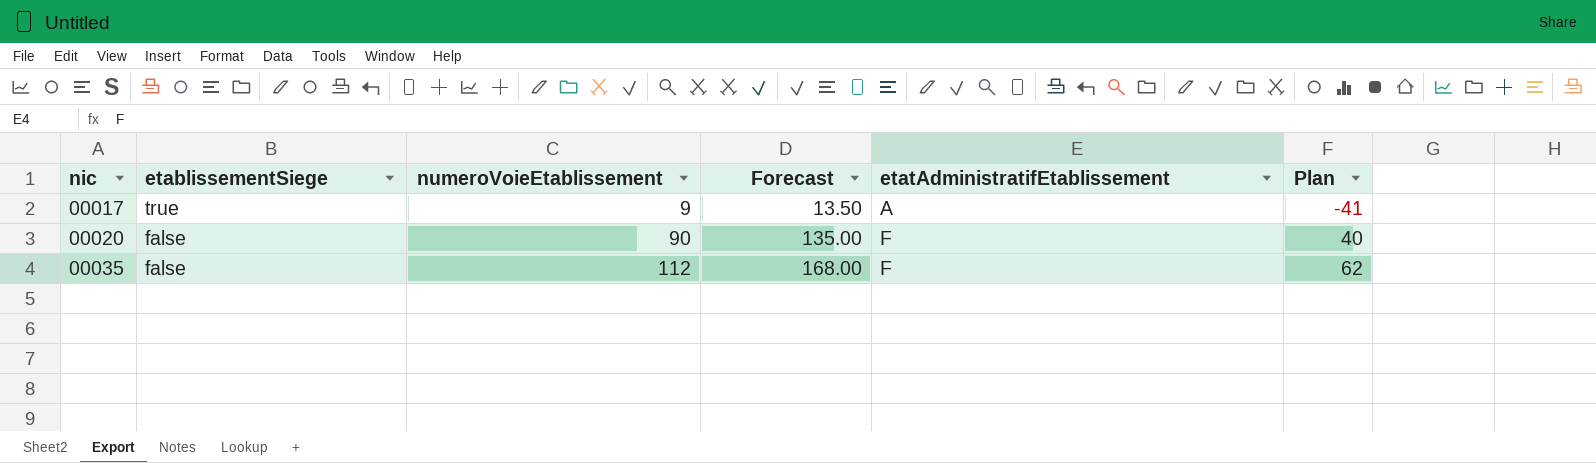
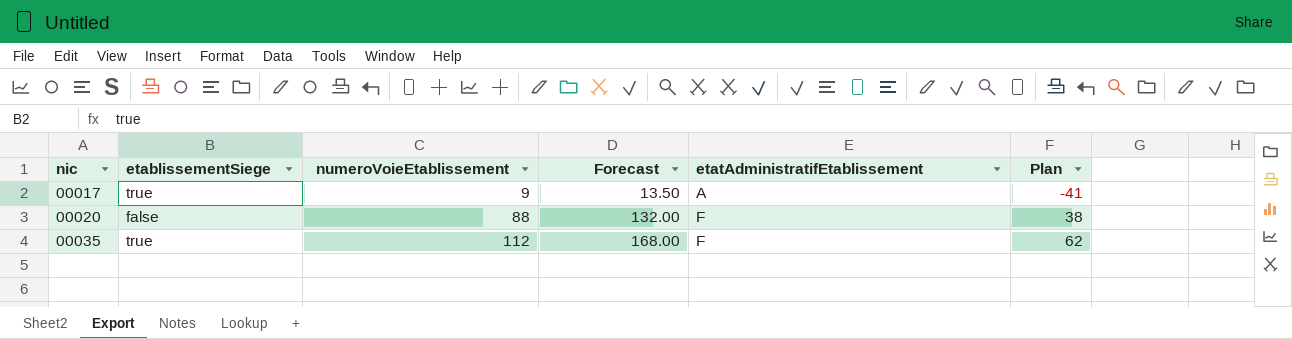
00020 | numeroVoieEtablissement: 90 -> 88
00020 | Forecast: 135.00 -> 132.00
00020 | Plan: 40 -> 38
00035 | etablissementSiege: false -> true

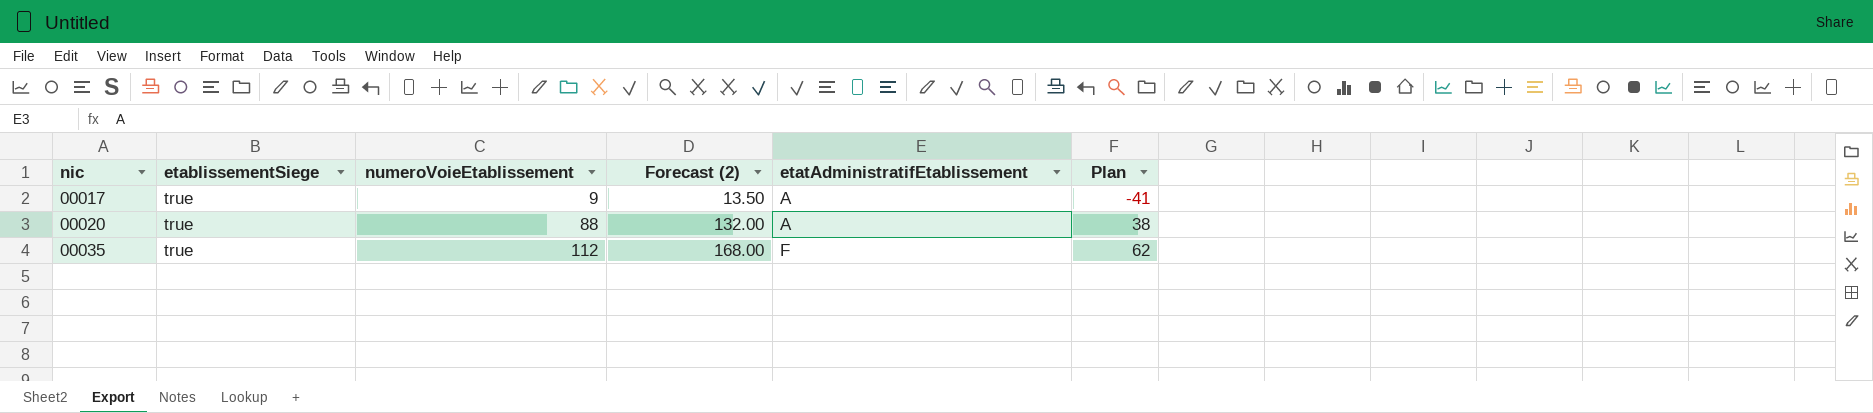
column name: Forecast -> Forecast (2)
00020 | etablissementSiege: false -> true
00020 | etatAdministratifEtablissement: F -> A

